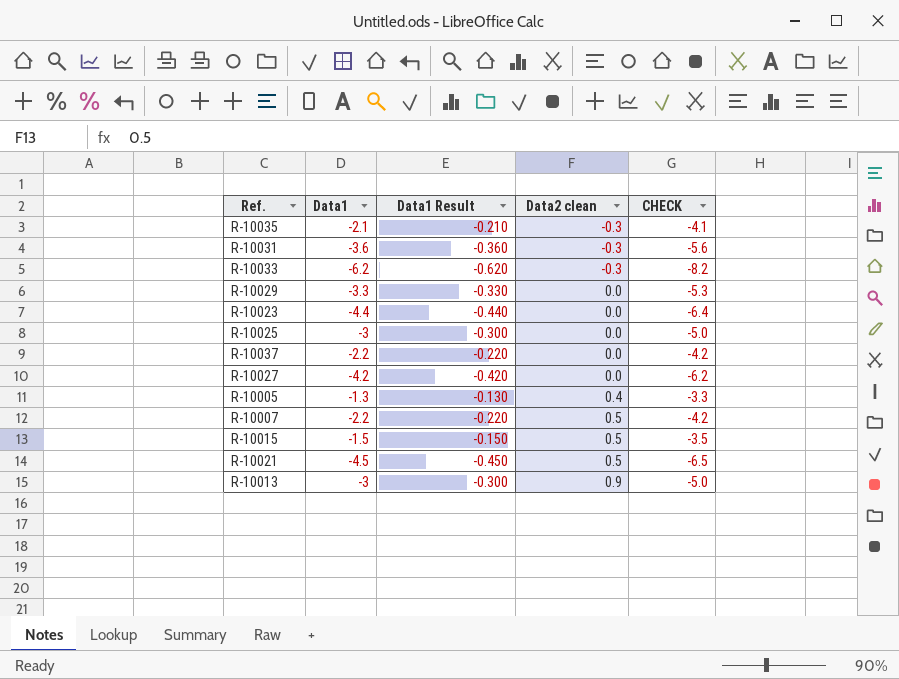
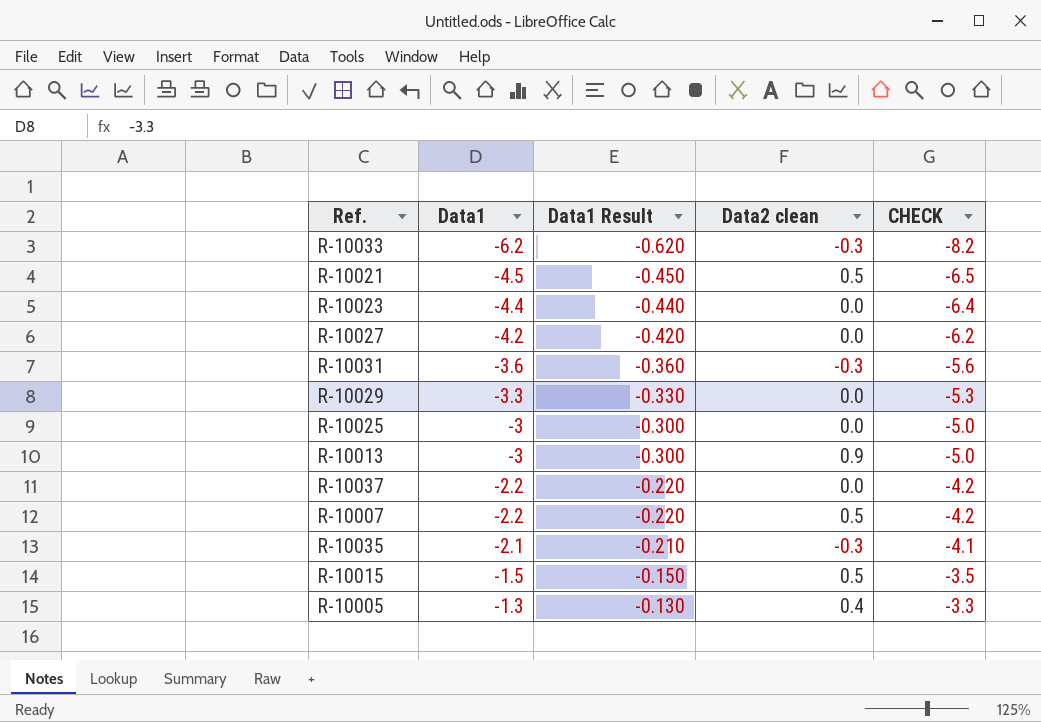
row order: Data2 clean ascending -> Data1 ascending

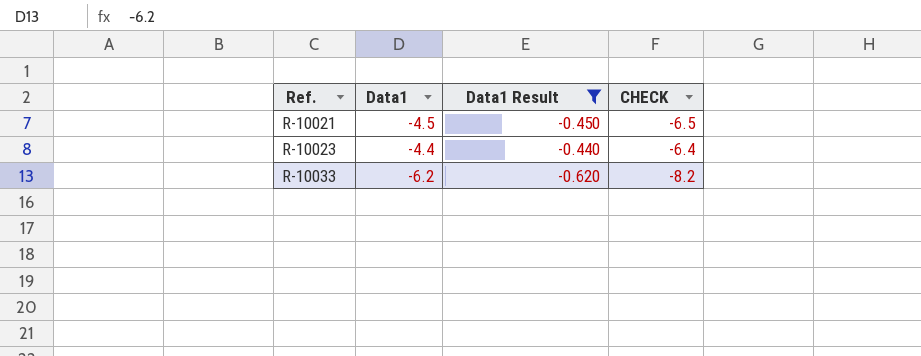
filter: none -> Data1 Result <= -0.440
row order: Data1 ascending -> Ref. ascending
column Data2 clean | position: 4 -> none

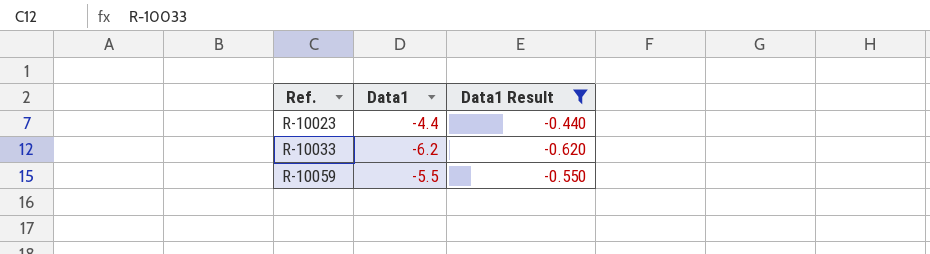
column CHECK | formula: [Data1] - 2 -> none
row R-10021: -4.5 | -0.450 | -6.5 -> none
row R-10059: none -> -5.5 | -0.550

